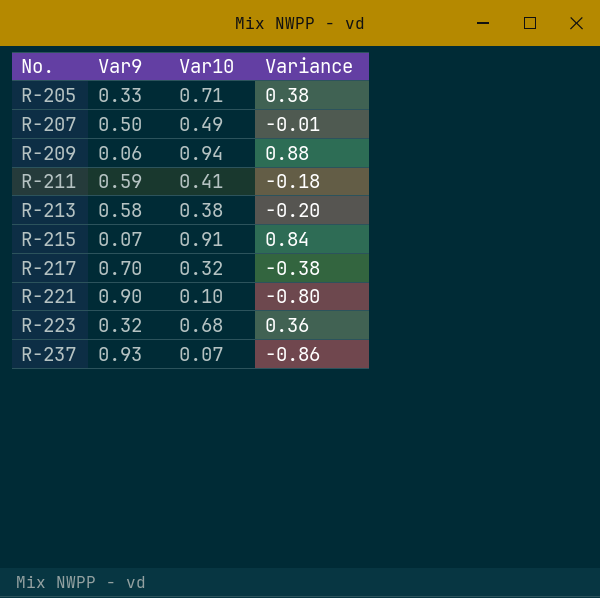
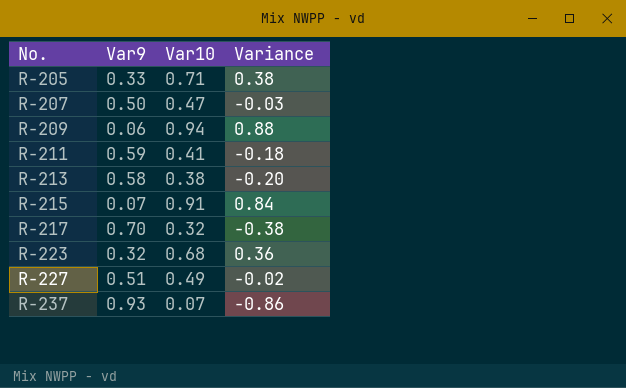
row R-221: 0.90 | 0.10 | -0.80 -> none
R-207 | Var10: 0.49 -> 0.47
R-207 | Variance: -0.01 -> -0.03
row R-227: none -> 0.51 | 0.49 | -0.02

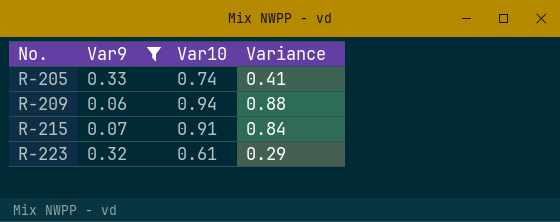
filter: none -> Var9 <= 0.33
R-205 | Var10: 0.71 -> 0.74
R-205 | Variance: 0.38 -> 0.41
R-223 | Var10: 0.68 -> 0.61
R-223 | Variance: 0.36 -> 0.29

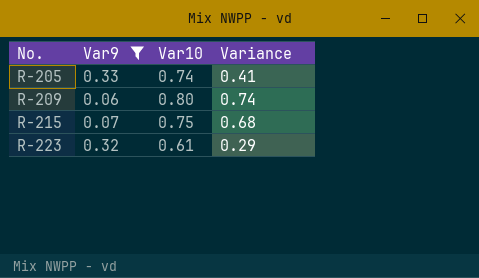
R-209 | Var10: 0.94 -> 0.80
R-209 | Variance: 0.88 -> 0.74
R-215 | Var10: 0.91 -> 0.75
R-215 | Variance: 0.84 -> 0.68

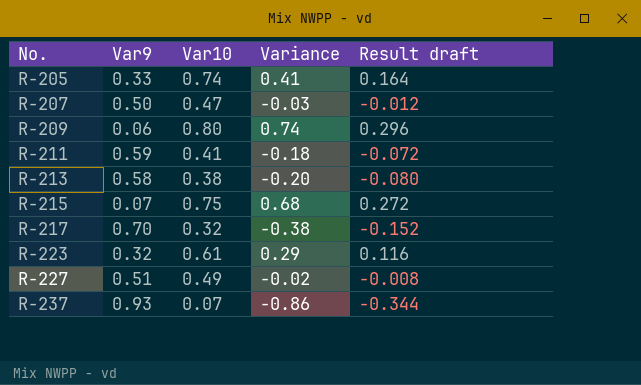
filter: Var9 <= 0.33 -> none
column Result draft | formula: none -> [Variance] * 0.4

